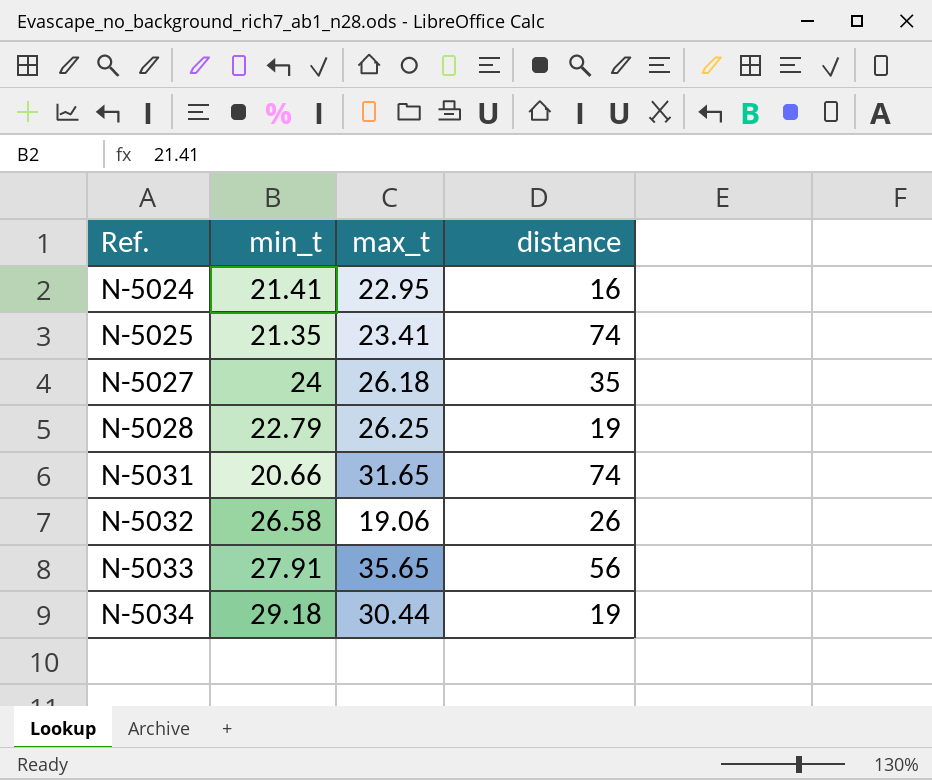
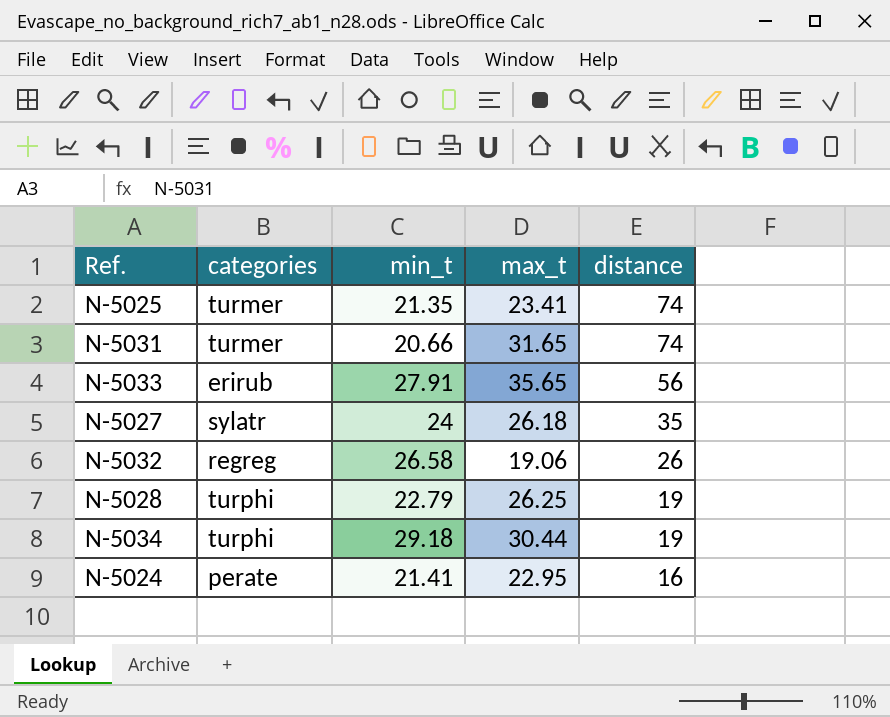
row order: Ref. ascending -> distance descending
column categories | position: none -> 2

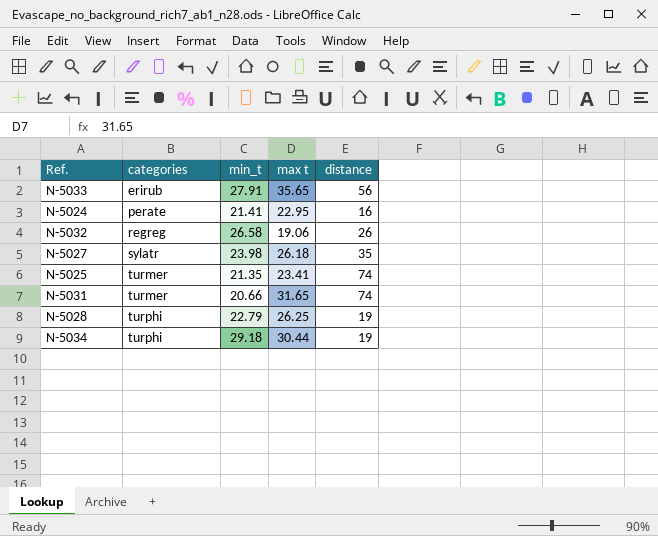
row order: distance descending -> categories ascending
column name: max_t -> max t
N-5027 | min_t: 24 -> 23.98

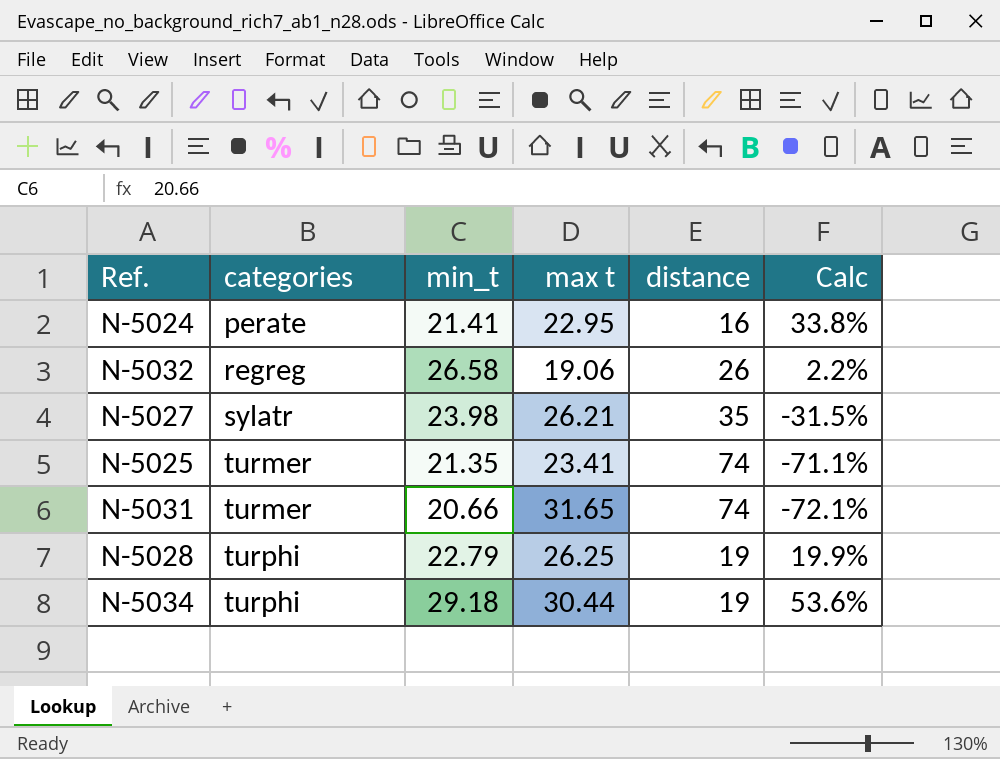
column Calc | formula: none -> ([min_t] - [distance]) / [distance]
row N-5033: erirub | 27.91 | 35.65 | 56 -> none
N-5027 | max t: 26.18 -> 26.21

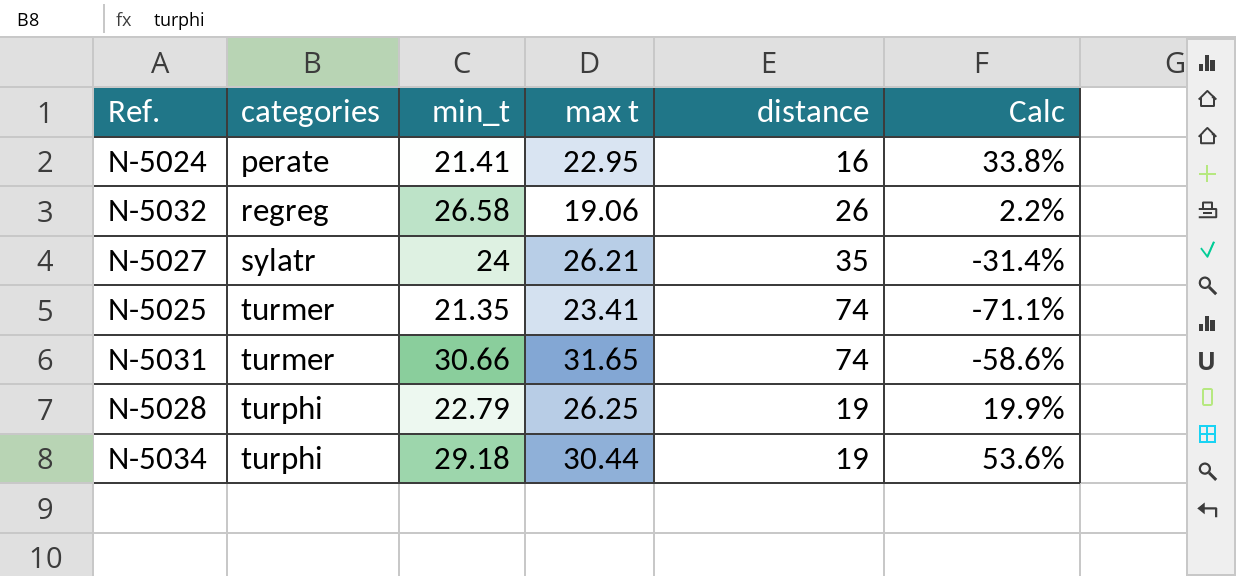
N-5027 | min_t: 23.98 -> 24
N-5027 | Calc: -31.5% -> -31.4%
N-5031 | min_t: 20.66 -> 30.66
N-5031 | Calc: -72.1% -> -58.6%

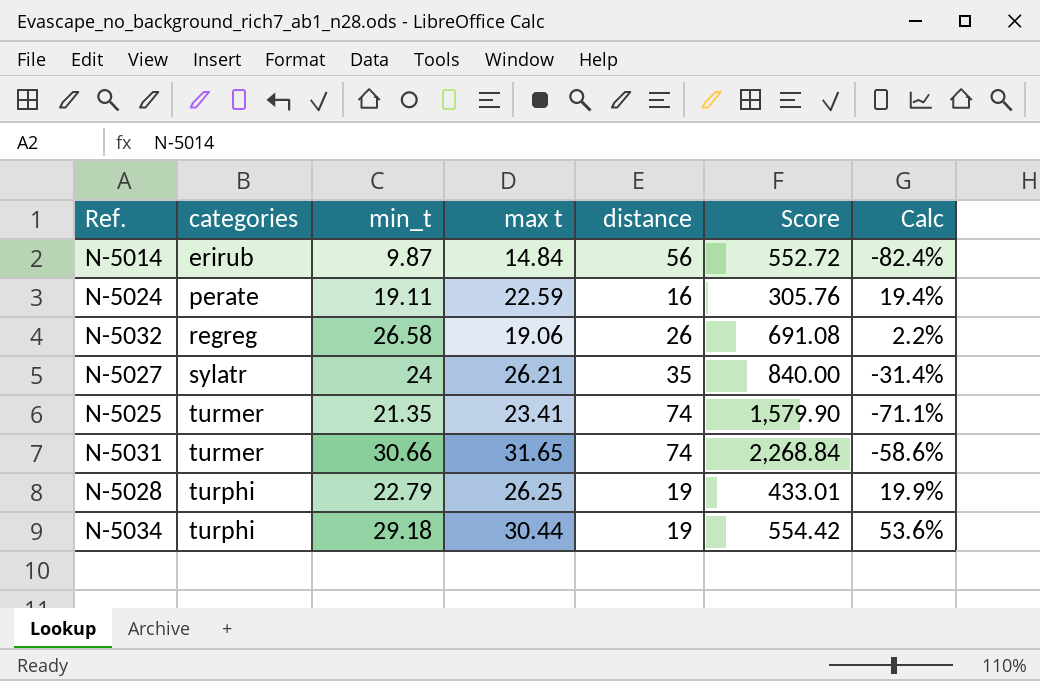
column Score | formula: none -> [min_t] * [distance]
row N-5014: none -> erirub | 9.87 | 14.84 | 56 | 552.72 | -82.4%
N-5024 | min_t: 21.41 -> 19.11
N-5024 | max t: 22.95 -> 22.59
N-5024 | Calc: 33.8% -> 19.4%

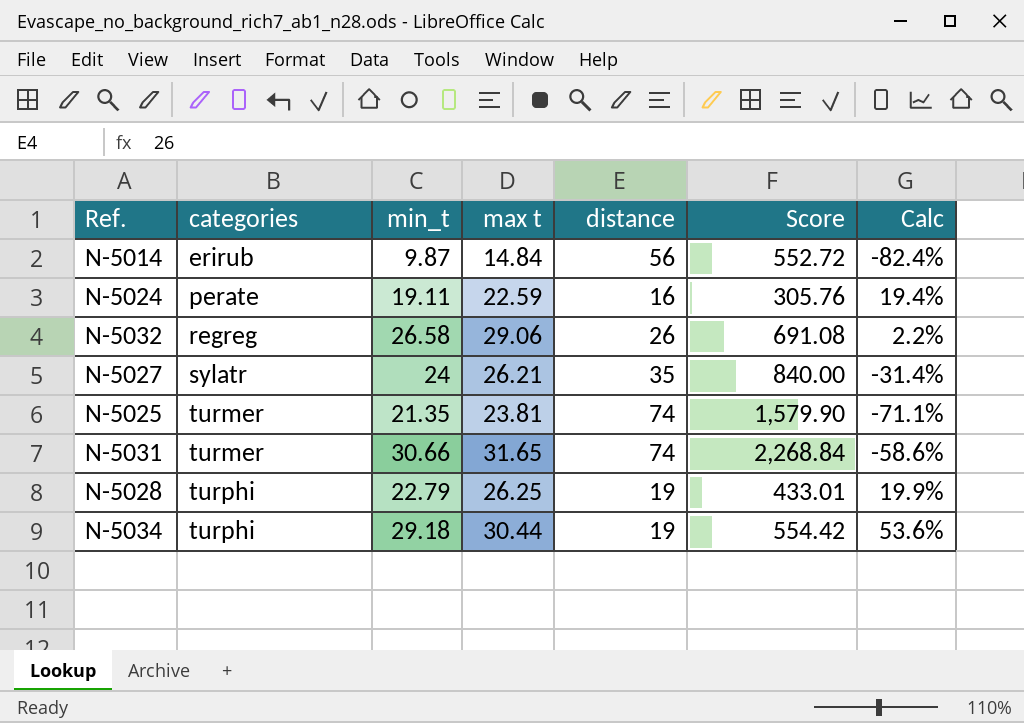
N-5032 | max t: 19.06 -> 29.06
N-5025 | max t: 23.41 -> 23.81

